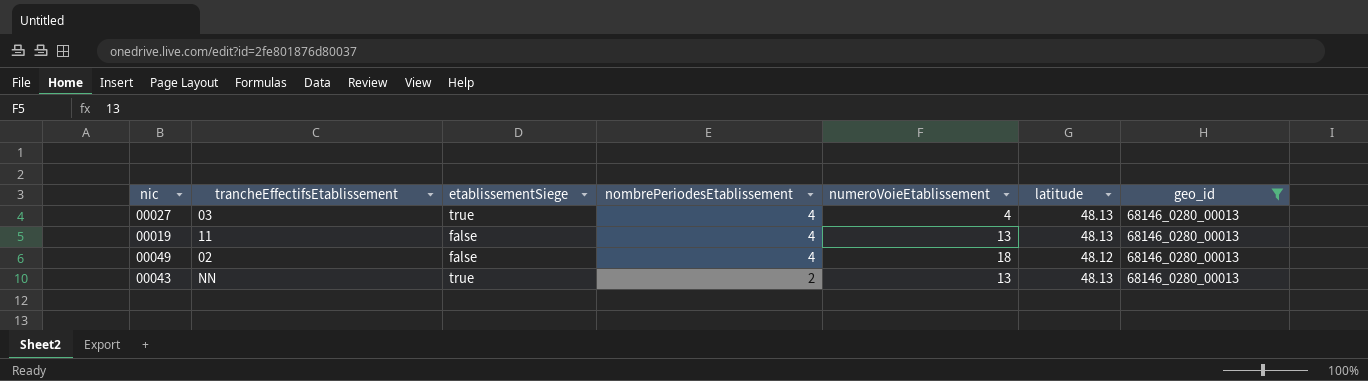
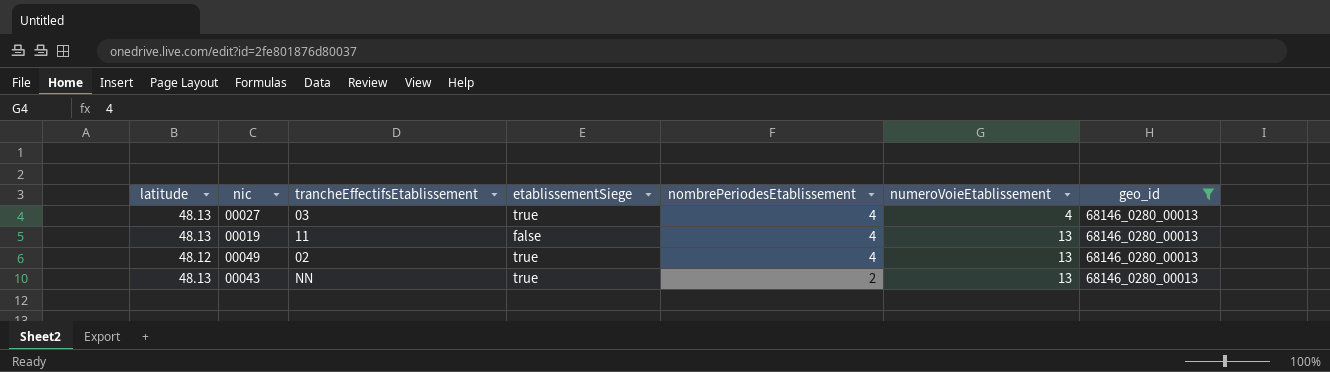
column latitude | position: 6 -> 1
00049 | etablissementSiege: false -> true
00049 | numeroVoieEtablissement: 18 -> 13

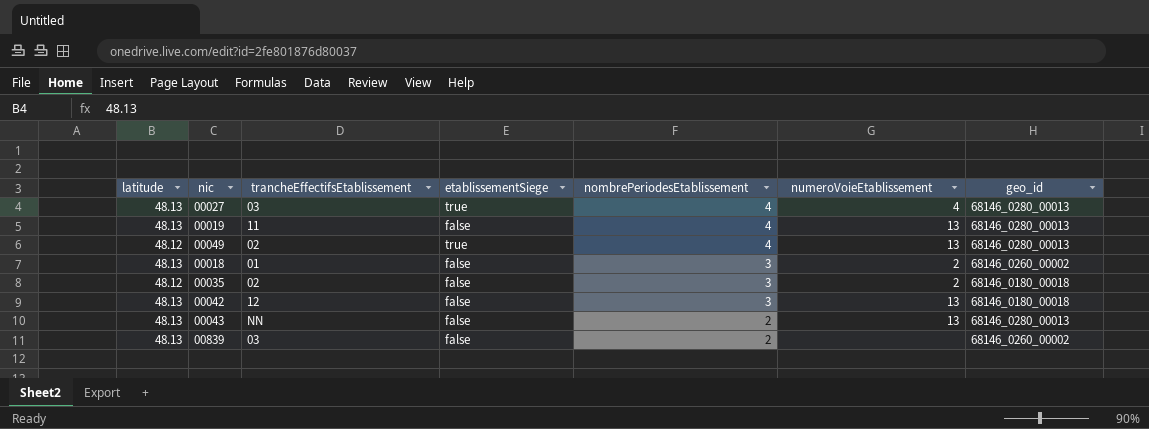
filter: geo_id = 68146_0280_00013 -> none
00043 | etablissementSiege: true -> false

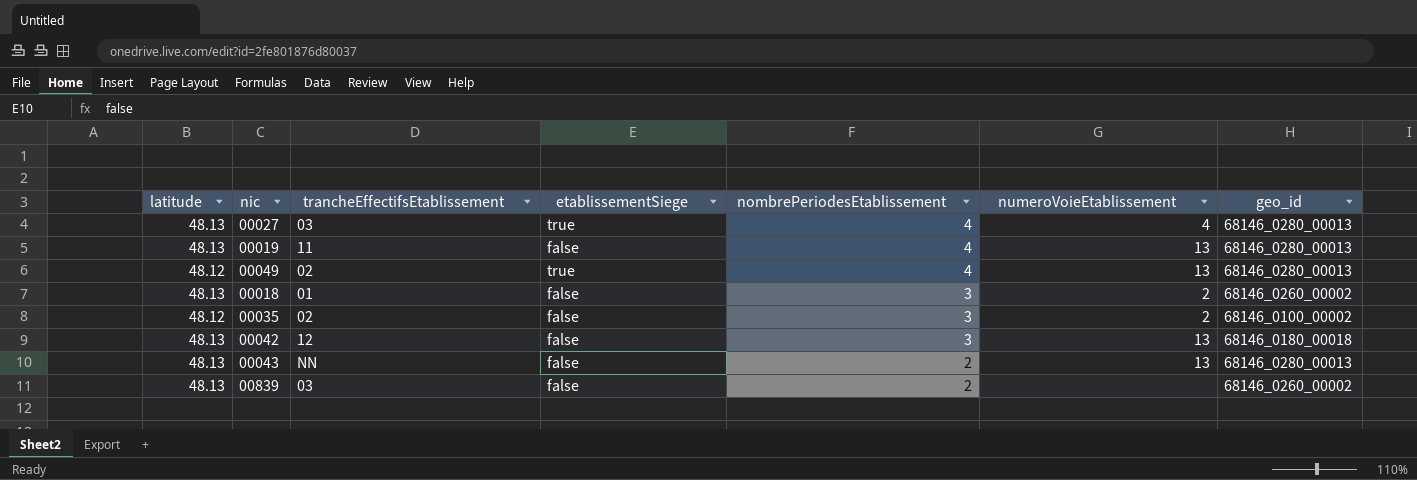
00035 | geo_id: 68146_0180_00018 -> 68146_0100_00002

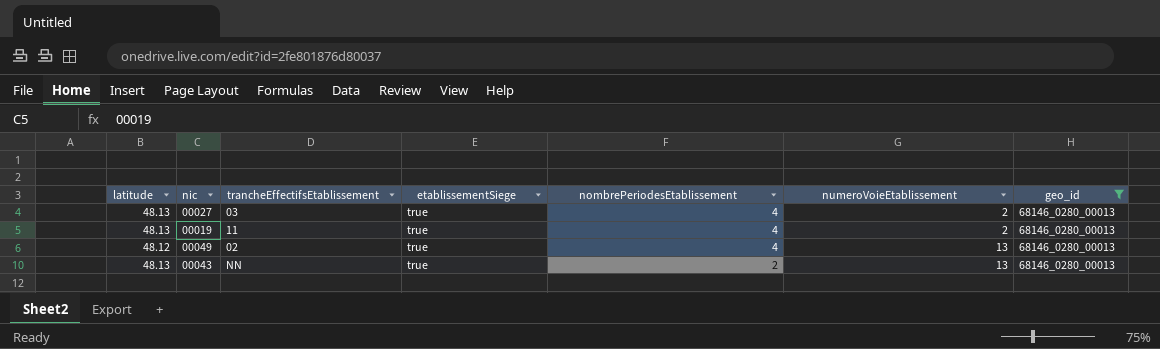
filter: none -> geo_id = 68146_0280_00013
00027 | numeroVoieEtablissement: 4 -> 2
00019 | etablissementSiege: false -> true
00019 | numeroVoieEtablissement: 13 -> 2
00043 | etablissementSiege: false -> true

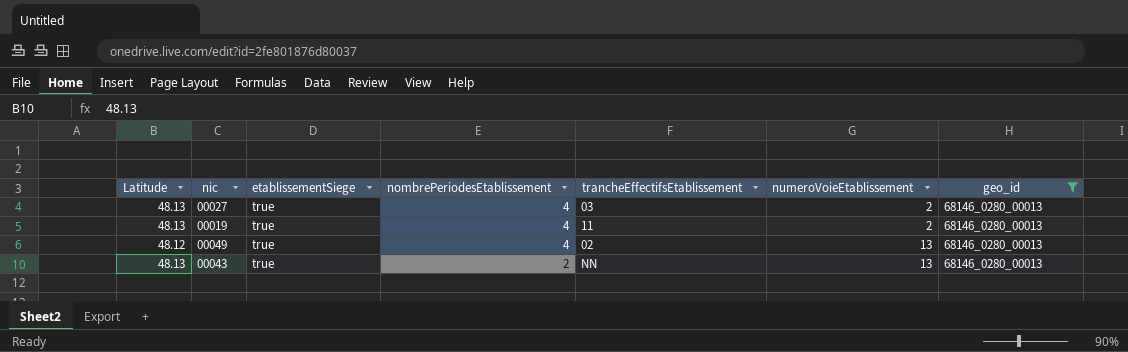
column name: latitude -> Latitude
column trancheEffectifsEtablissement | position: 3 -> 5

